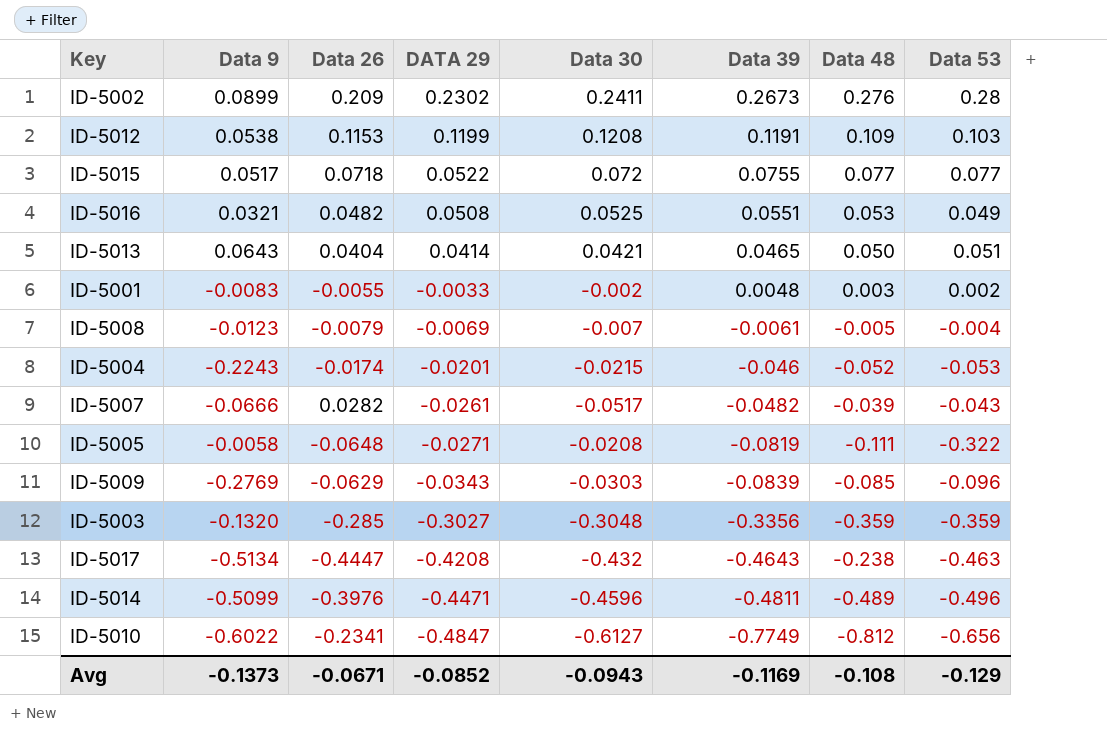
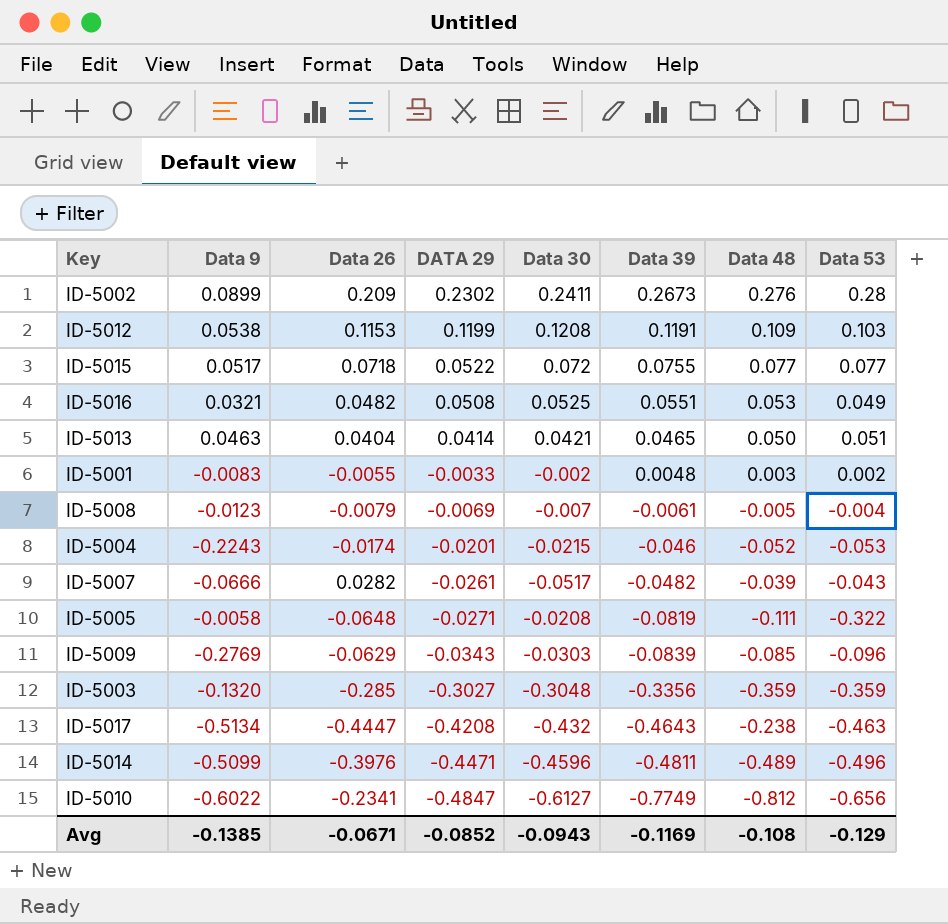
ID-5013 | Data 9: 0.0643 -> 0.0463
Avg | Data 9: -0.1373 -> -0.1385

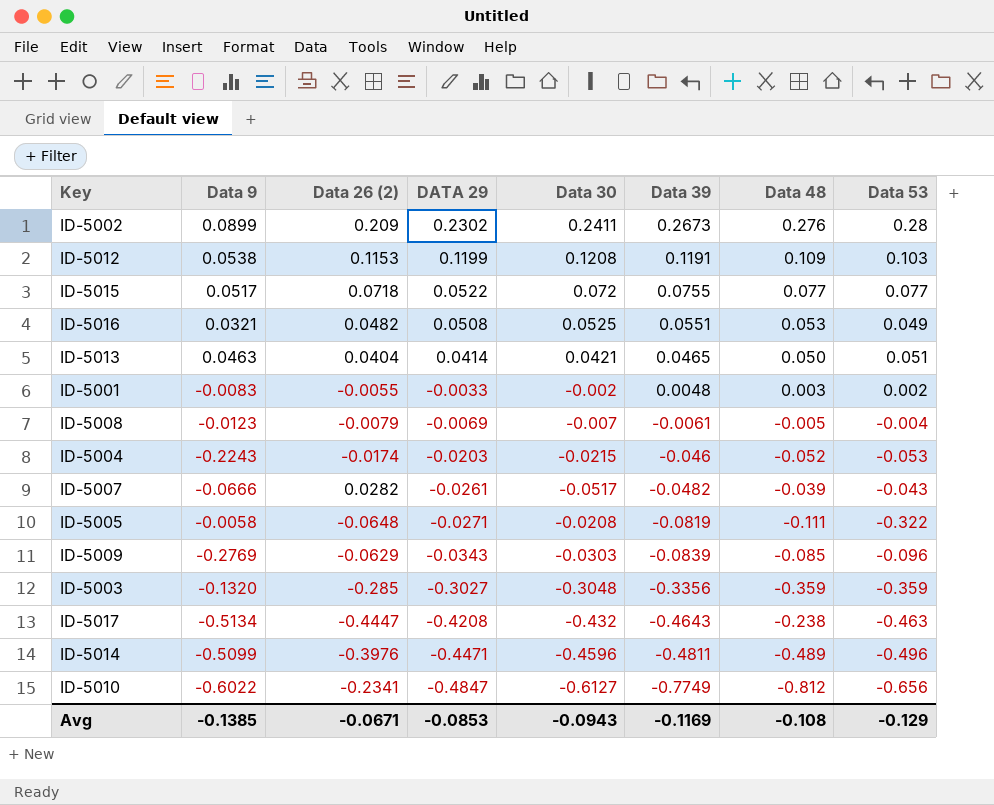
column name: Data 26 -> Data 26 (2)
ID-5004 | DATA 29: -0.0201 -> -0.0203
Avg | DATA 29: -0.0852 -> -0.0853

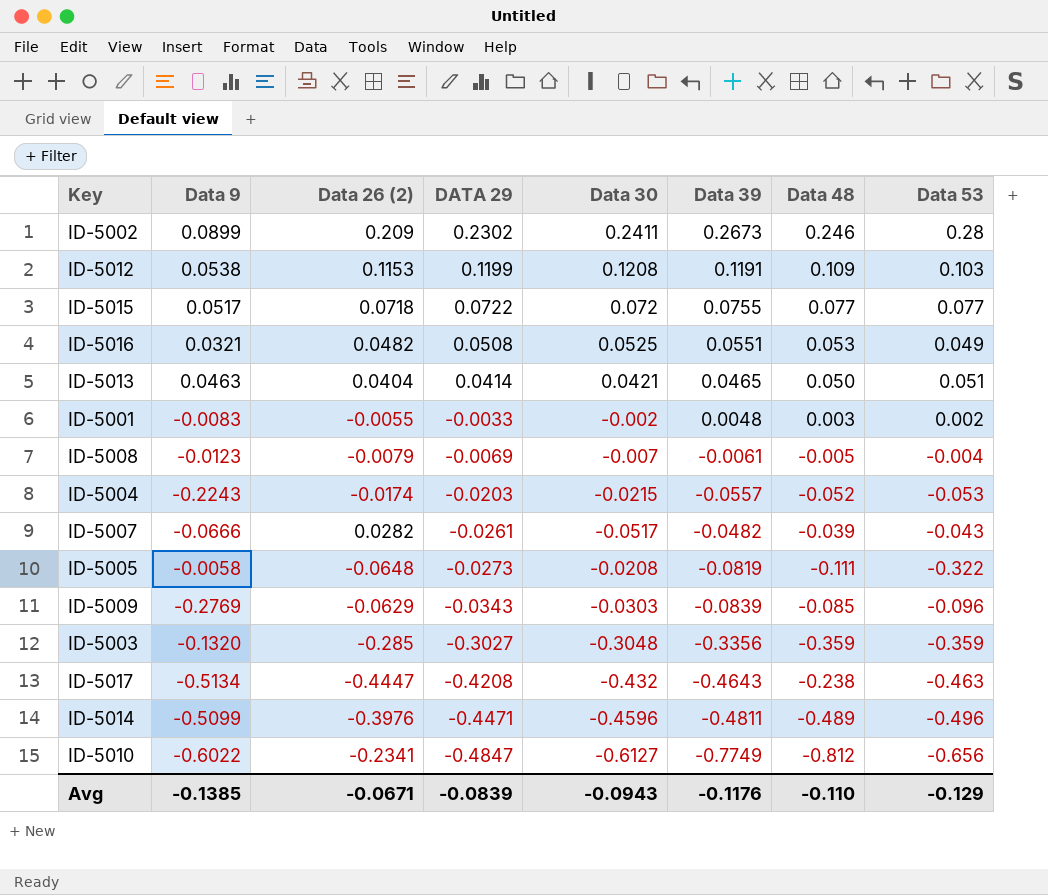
ID-5002 | Data 48: 0.276 -> 0.246
ID-5015 | DATA 29: 0.0522 -> 0.0722
ID-5004 | Data 39: -0.046 -> -0.0557
ID-5005 | DATA 29: -0.0271 -> -0.0273
Avg | DATA 29: -0.0853 -> -0.0839
Avg | Data 39: -0.1169 -> -0.1176
Avg | Data 48: -0.108 -> -0.110

